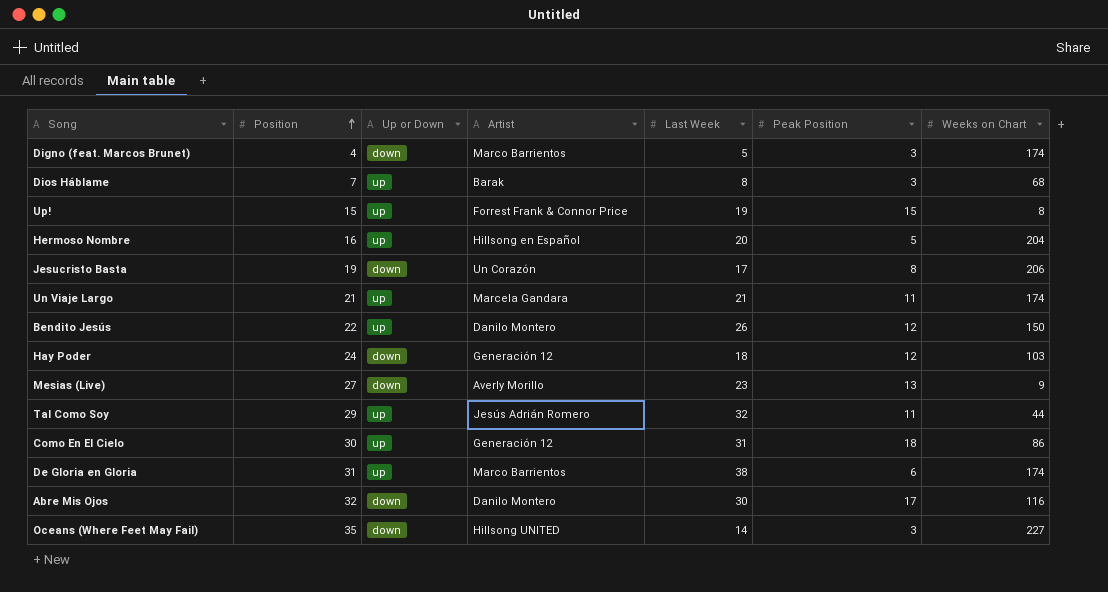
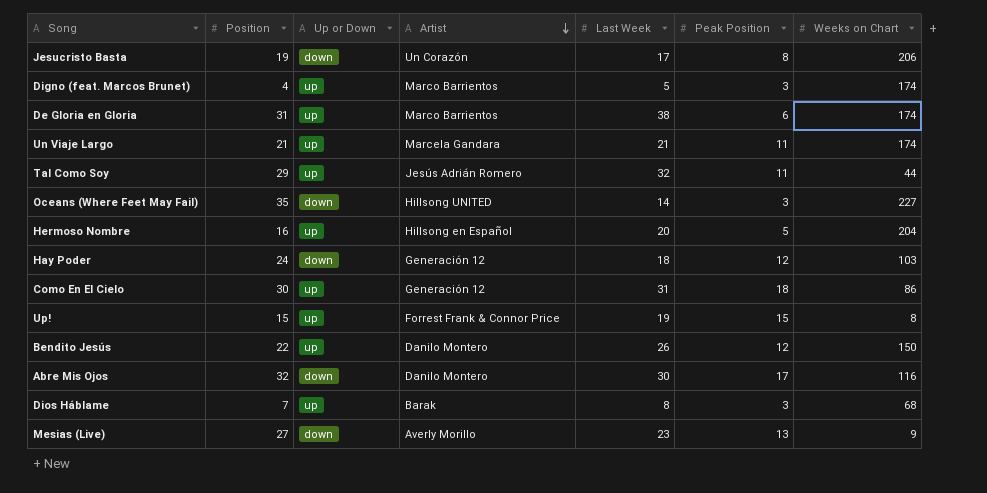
row order: Position ascending -> Artist descending
Digno (feat. Marcos Brunet) | Up or Down: down -> up

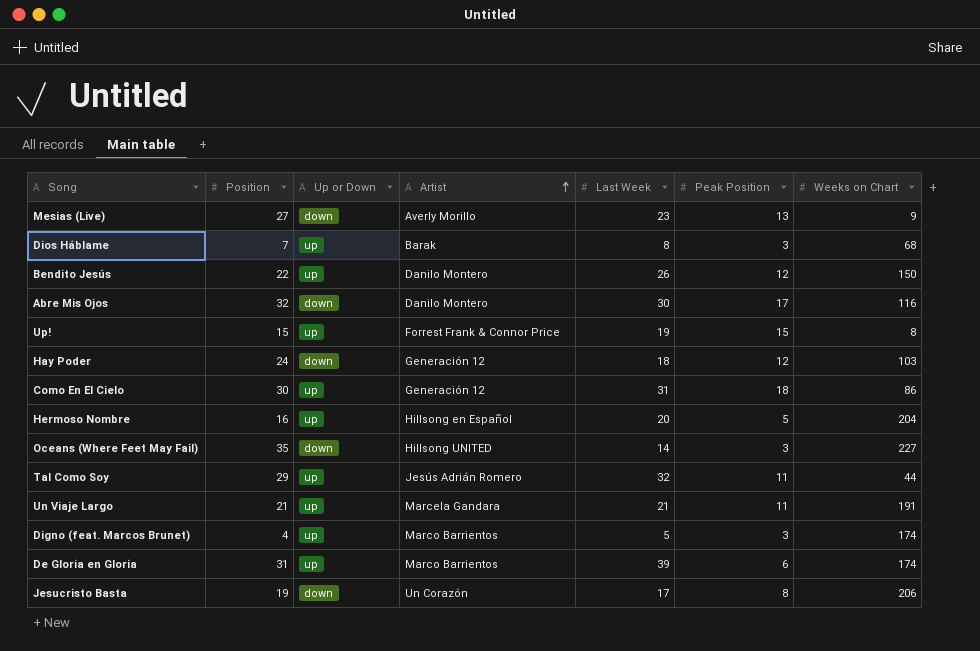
row order: Artist descending -> Artist ascending
Un Viaje Largo | Weeks on Chart: 174 -> 191
De Gloria en Gloria | Last Week: 38 -> 39

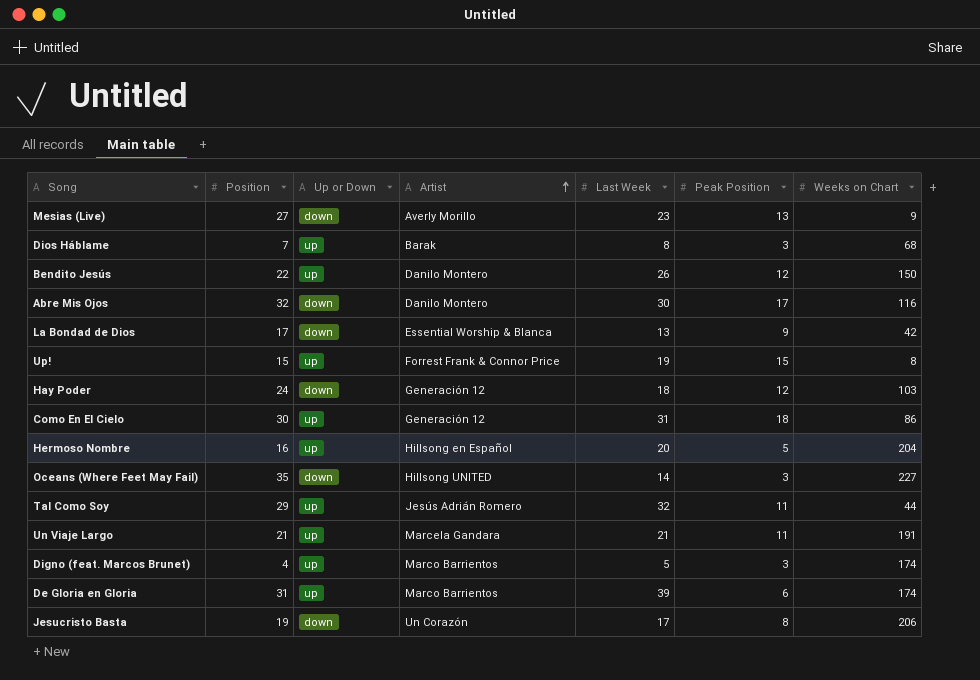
row La Bondad de Dios: none -> 17 | down | Essential Worship & Blanca | 13 | 9 | 42

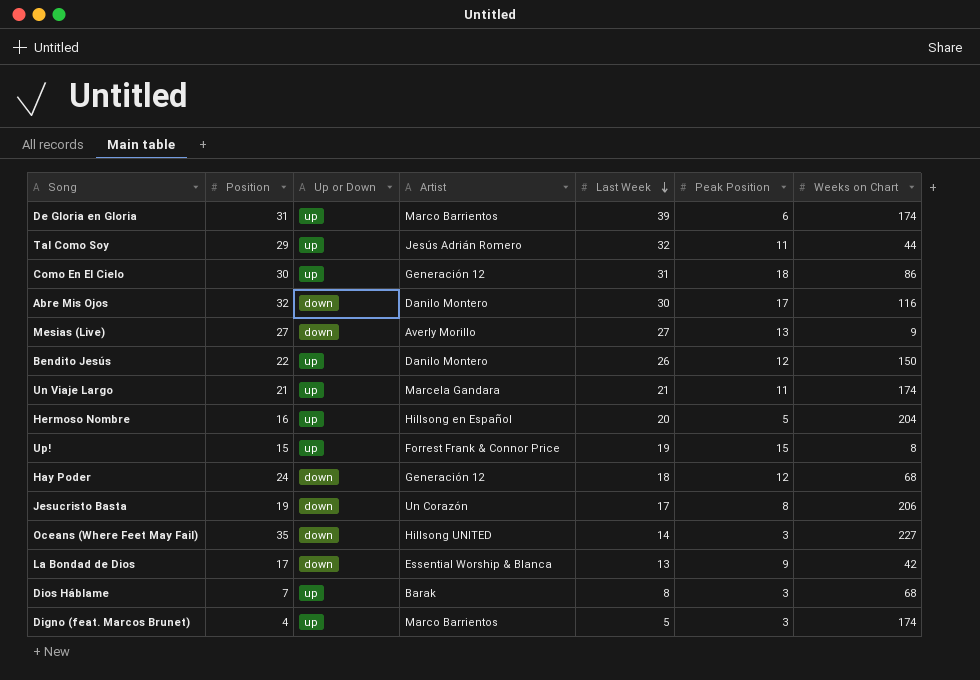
row order: Artist ascending -> Last Week descending
Mesias (Live) | Last Week: 23 -> 27
Un Viaje Largo | Weeks on Chart: 191 -> 174
Hay Poder | Weeks on Chart: 103 -> 68

